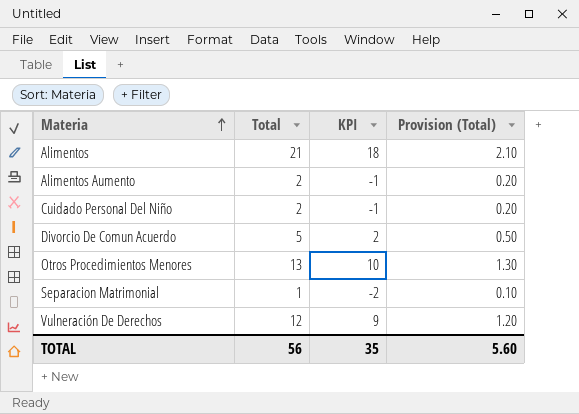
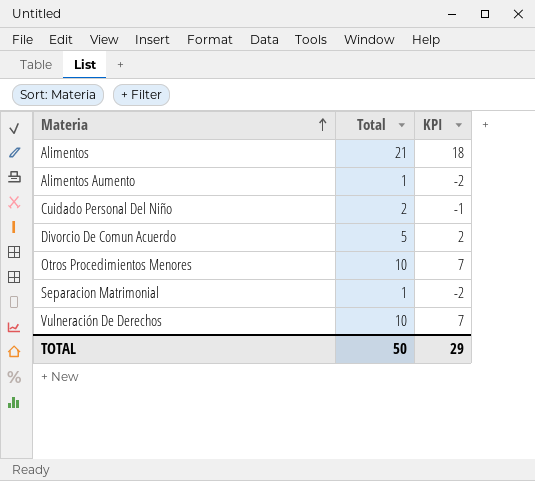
column Provision (Total) | formula: [Total] * 0.1 -> none
Alimentos Aumento | Total: 2 -> 1
Alimentos Aumento | KPI: -1 -> -2
Otros Procedimientos Menores | Total: 13 -> 10
Otros Procedimientos Menores | KPI: 10 -> 7
Vulneración De Derechos | Total: 12 -> 10
Vulneración De Derechos | KPI: 9 -> 7
TOTAL | Total: 56 -> 50
TOTAL | KPI: 35 -> 29

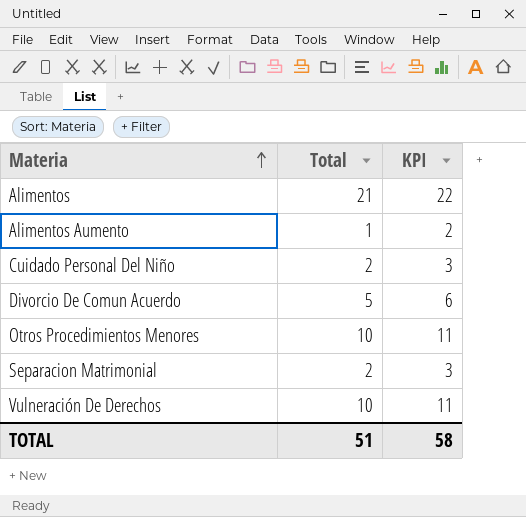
column KPI | formula: [Total] - 3 -> [Total] + 1
Separacion Matrimonial | Total: 1 -> 2
TOTAL | Total: 50 -> 51
TOTAL | KPI: 29 -> 58

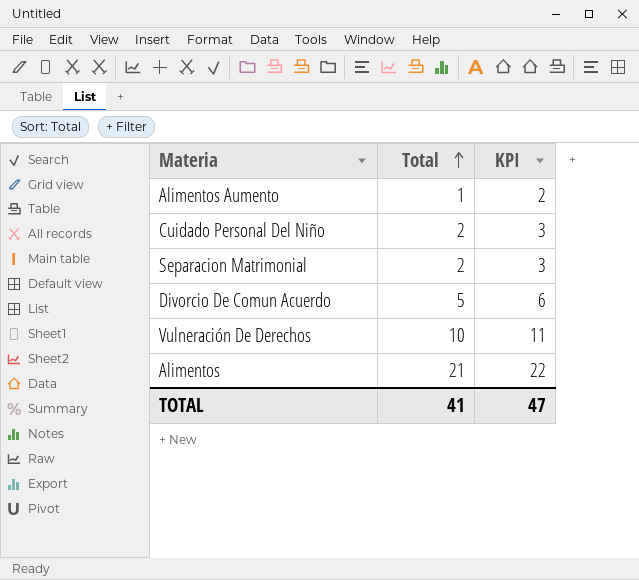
row order: Materia ascending -> Total ascending
row Otros Procedimientos Menores: 10 | 11 -> none
TOTAL | Total: 51 -> 41
TOTAL | KPI: 58 -> 47

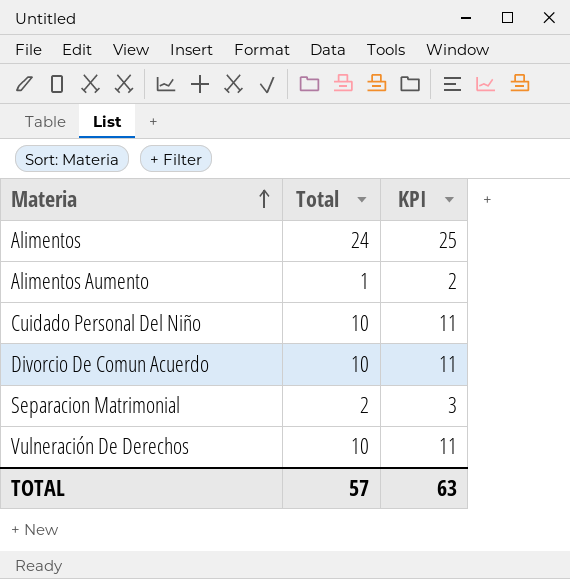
row order: Total ascending -> Materia ascending
Alimentos | Total: 21 -> 24
Alimentos | KPI: 22 -> 25
Cuidado Personal Del Niño | Total: 2 -> 10
Cuidado Personal Del Niño | KPI: 3 -> 11
Divorcio De Comun Acuerdo | Total: 5 -> 10
Divorcio De Comun Acuerdo | KPI: 6 -> 11
TOTAL | Total: 41 -> 57
TOTAL | KPI: 47 -> 63

